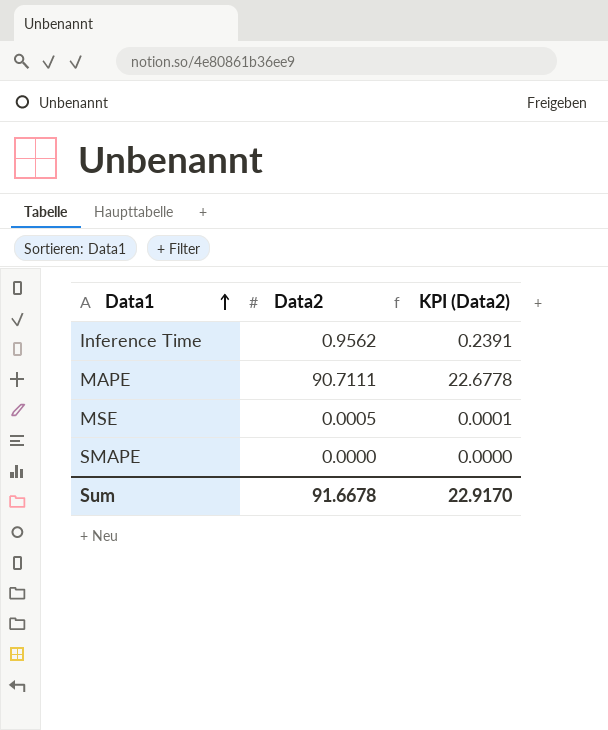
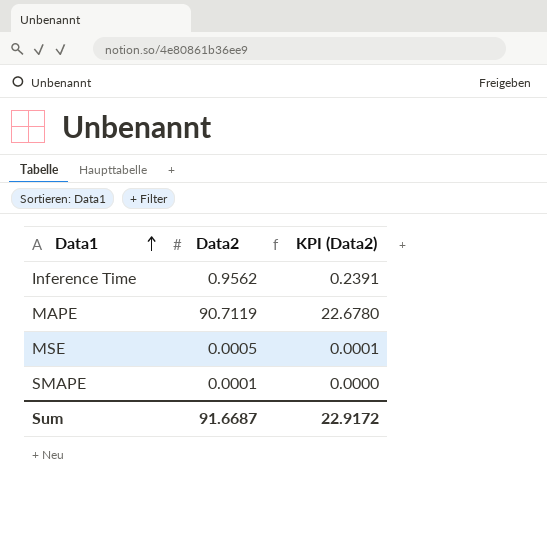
MAPE | Data2: 90.7111 -> 90.7119
MAPE | KPI (Data2): 22.6778 -> 22.6780
SMAPE | Data2: 0.0000 -> 0.0001
Sum | Data2: 91.6678 -> 91.6687
Sum | KPI (Data2): 22.9170 -> 22.9172

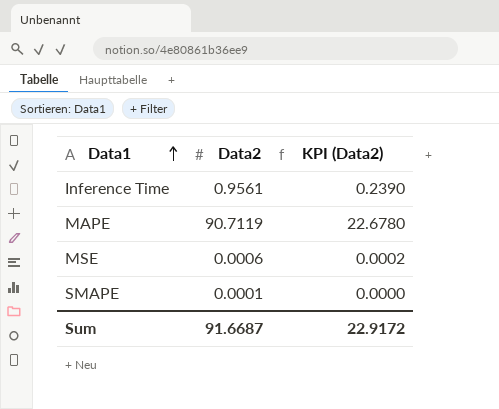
Inference Time | Data2: 0.9562 -> 0.9561
Inference Time | KPI (Data2): 0.2391 -> 0.2390
MSE | Data2: 0.0005 -> 0.0006
MSE | KPI (Data2): 0.0001 -> 0.0002

